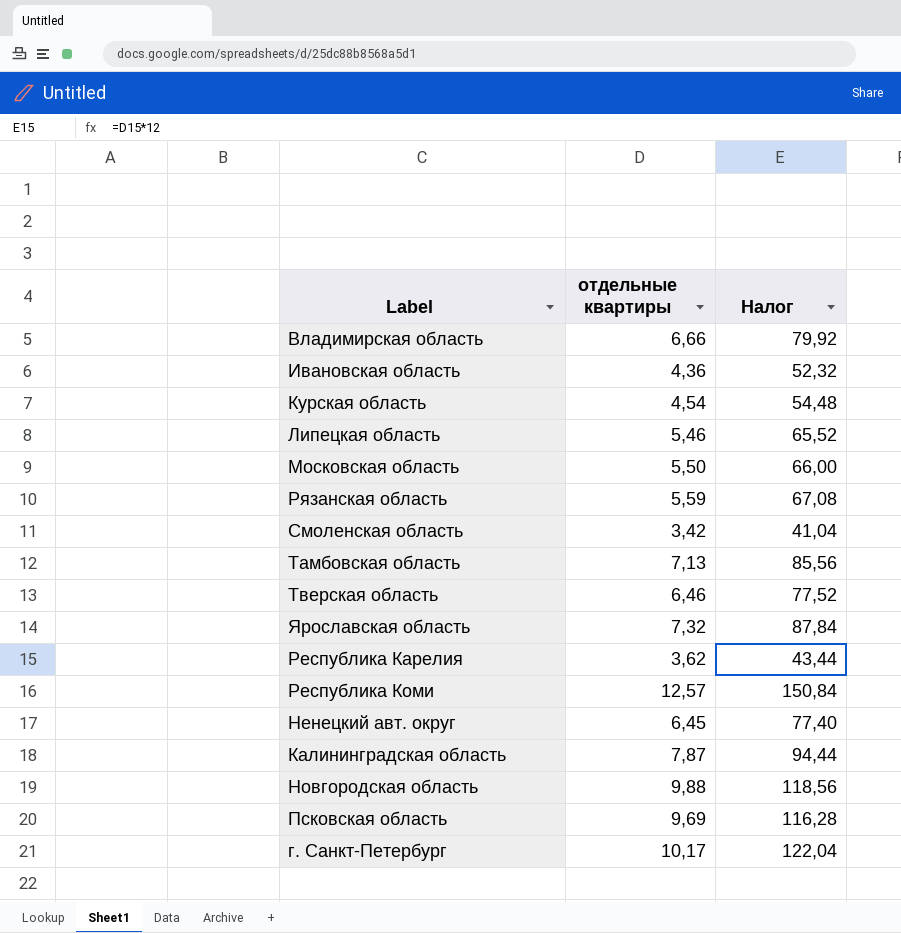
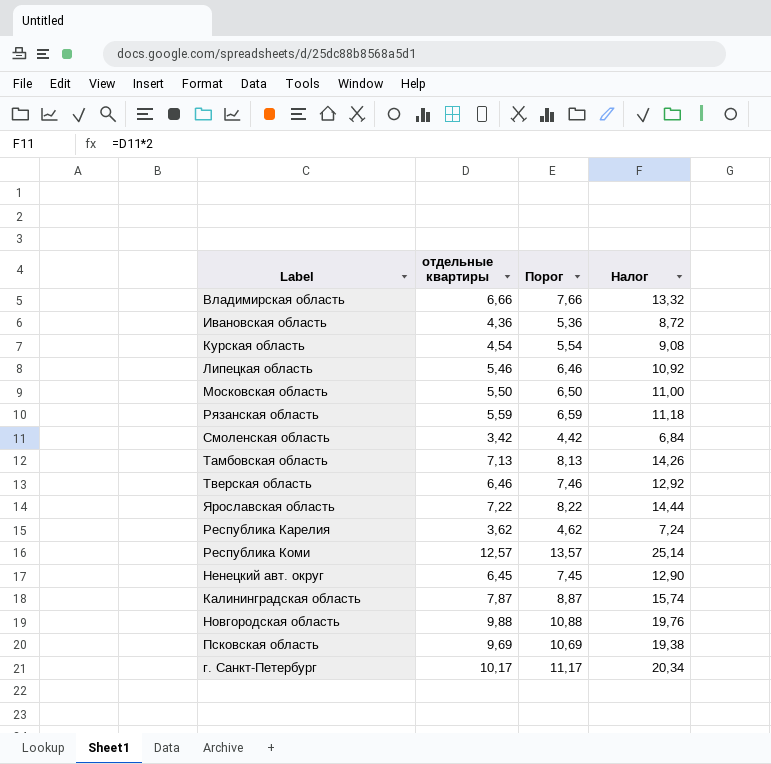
column Порог | formula: none -> [отдельные квартиры] + 1
column Налог | formula: [отдельные квартиры] * 12 -> [отдельные квартиры] * 2
Ярославская область | отдельные квартиры: 7,32 -> 7,22

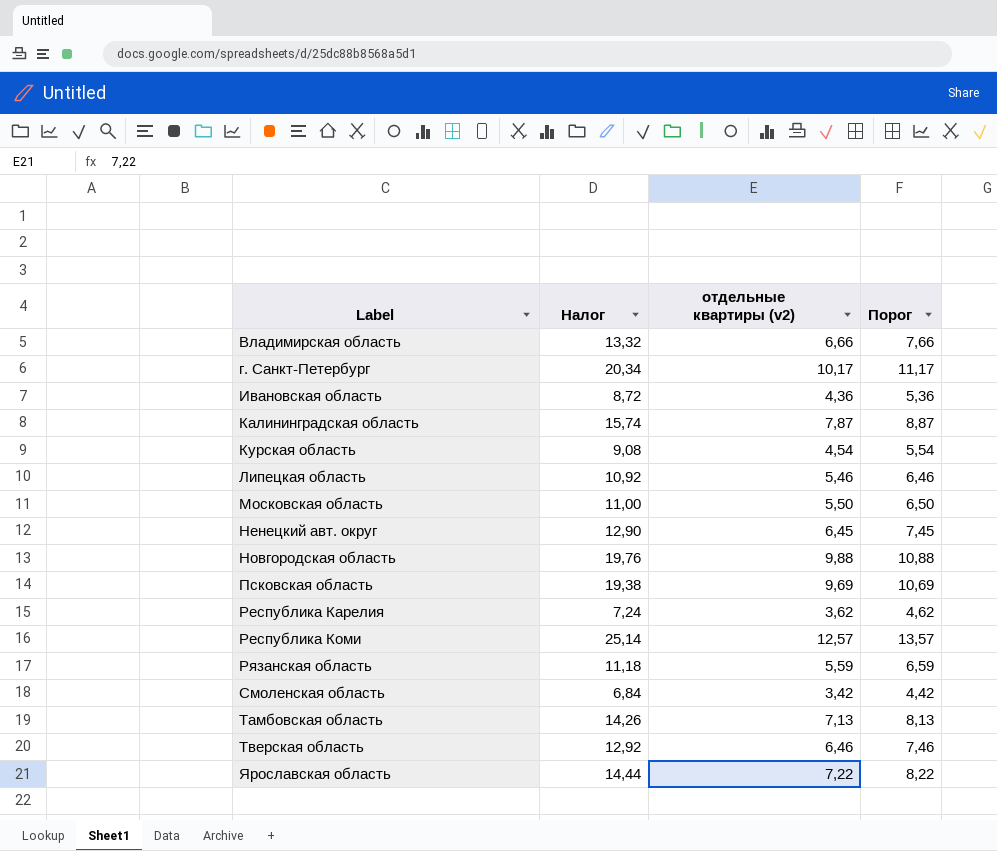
row order: none -> Label ascending
column Налог | position: 4 -> 2
column name: отдельные квартиры -> отдельные квартиры (v2)

